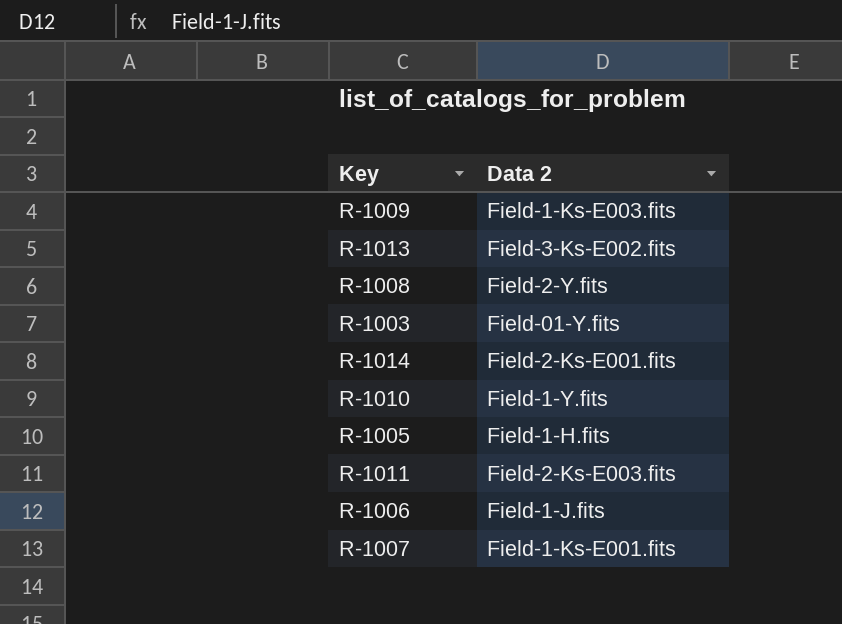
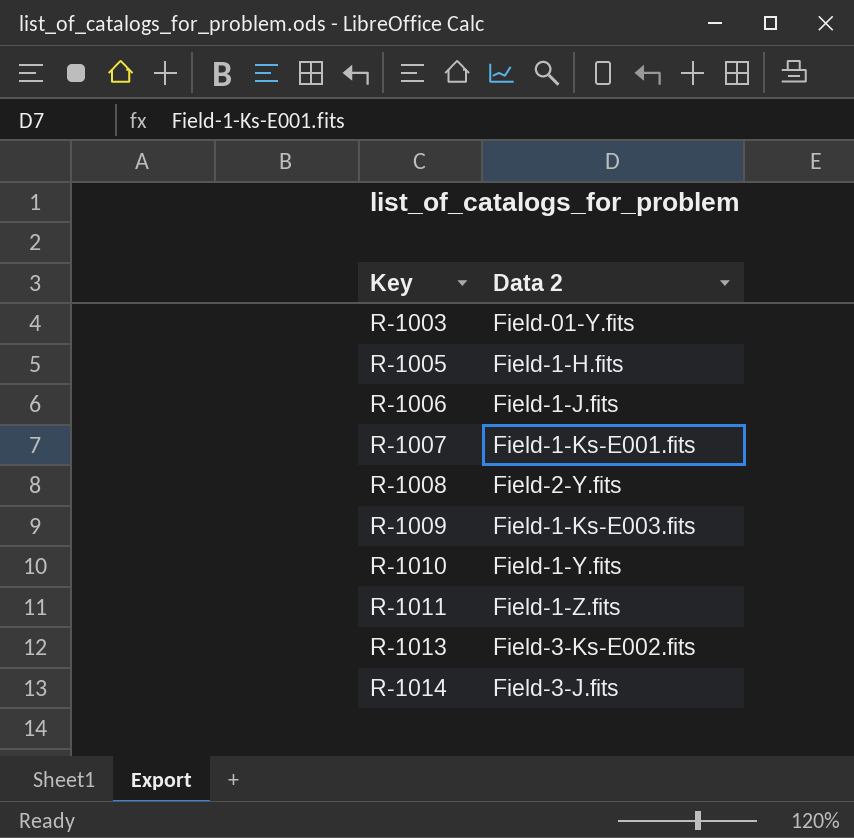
row order: none -> Key ascending
R-1011 | Data 2: Field-2-Ks-E003.fits -> Field-1-Z.fits
R-1014 | Data 2: Field-2-Ks-E001.fits -> Field-3-J.fits

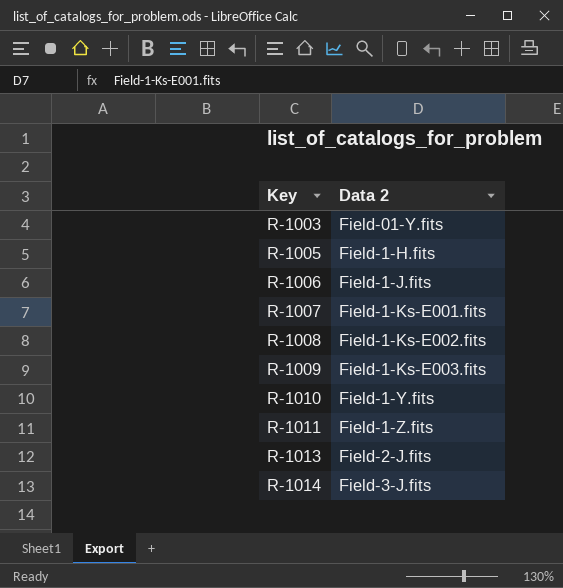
R-1008 | Data 2: Field-2-Y.fits -> Field-1-Ks-E002.fits
R-1013 | Data 2: Field-3-Ks-E002.fits -> Field-2-J.fits

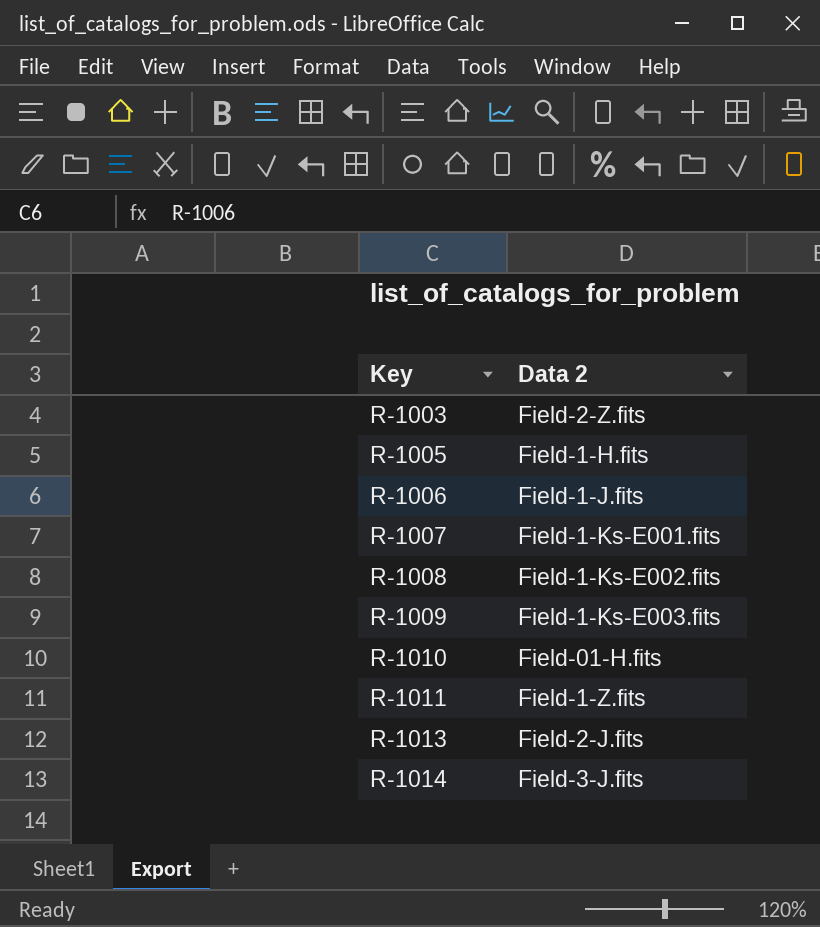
R-1003 | Data 2: Field-01-Y.fits -> Field-2-Z.fits
R-1010 | Data 2: Field-1-Y.fits -> Field-01-H.fits

